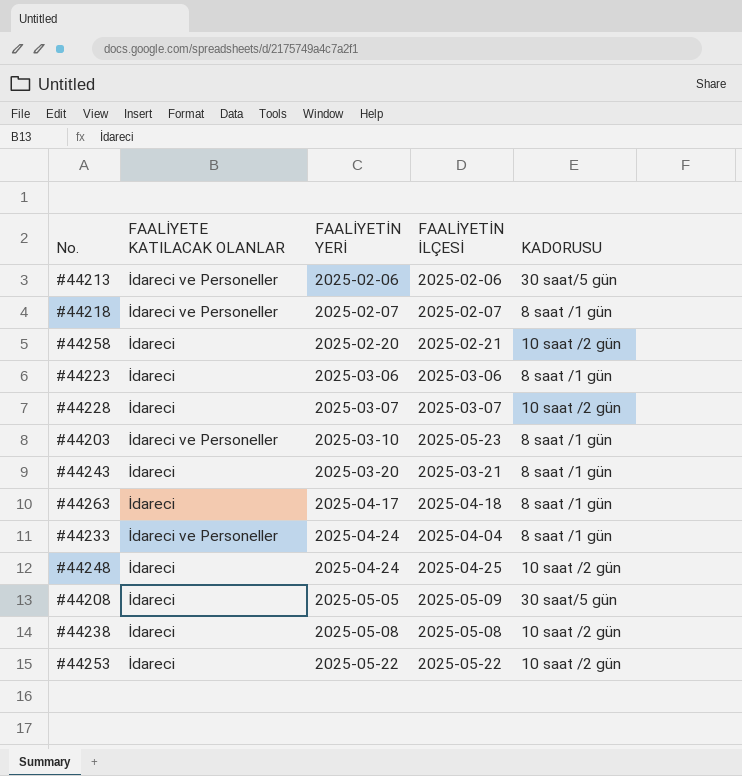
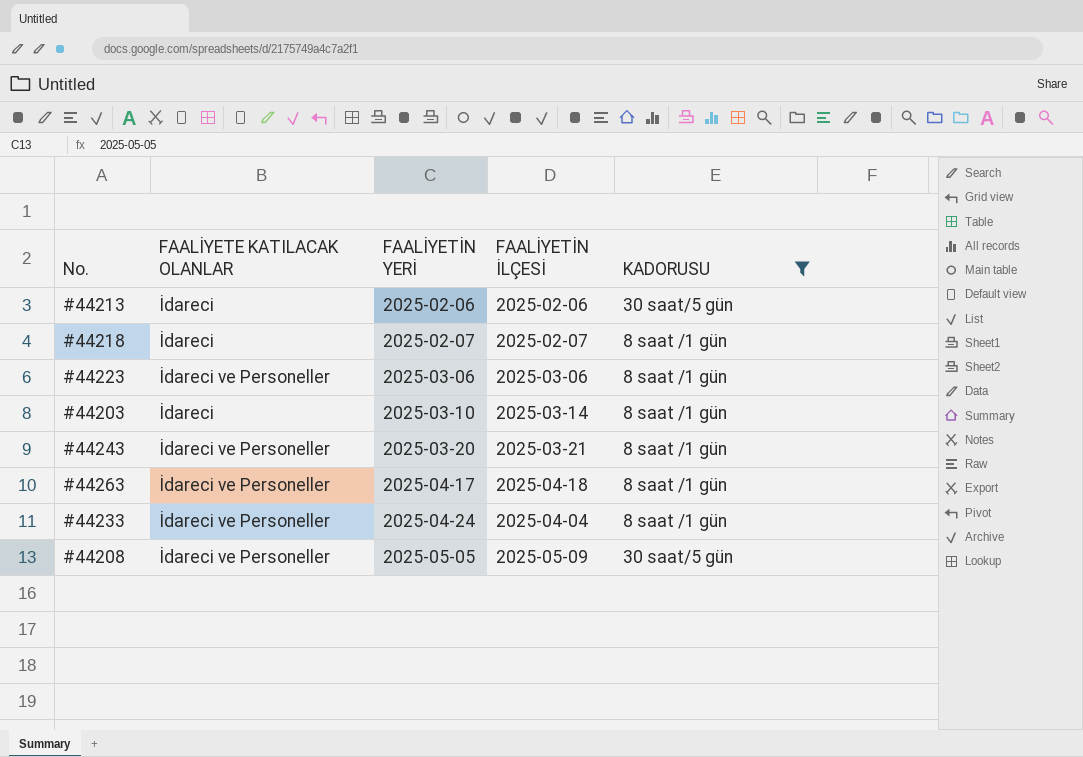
filter: none -> KADORUSU != 10 saat /2 gün
#44213 | FAALİYETE KATILACAK OLANLAR: İdareci ve Personeller -> İdareci
#44218 | FAALİYETE KATILACAK OLANLAR: İdareci ve Personeller -> İdareci
#44223 | FAALİYETE KATILACAK OLANLAR: İdareci -> İdareci ve Personeller
#44203 | FAALİYETE KATILACAK OLANLAR: İdareci ve Personeller -> İdareci
#44203 | FAALİYETİN İLÇESİ: 2025-05-23 -> 2025-03-14
#44243 | FAALİYETE KATILACAK OLANLAR: İdareci -> İdareci ve Personeller
#44263 | FAALİYETE KATILACAK OLANLAR: İdareci -> İdareci ve Personeller
#44208 | FAALİYETE KATILACAK OLANLAR: İdareci -> İdareci ve Personeller

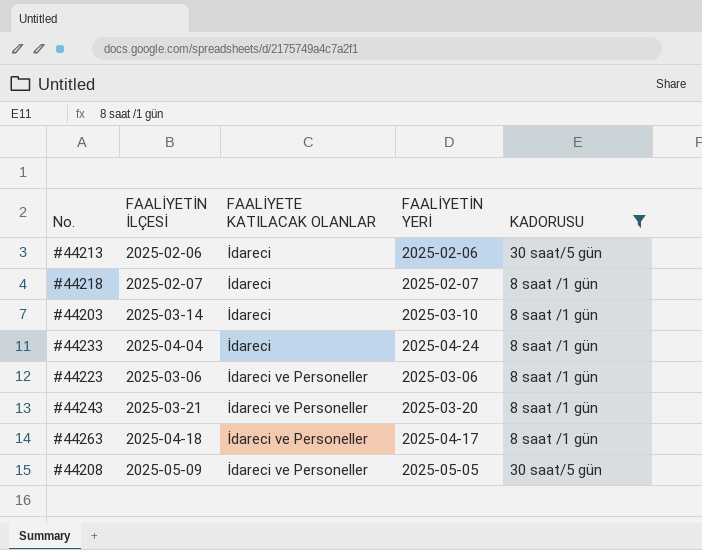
row order: FAALİYETİN YERİ ascending -> FAALİYETE KATILACAK OLANLAR ascending
column FAALİYETİN İLÇESİ | position: 4 -> 2
#44233 | FAALİYETE KATILACAK OLANLAR: İdareci ve Personeller -> İdareci

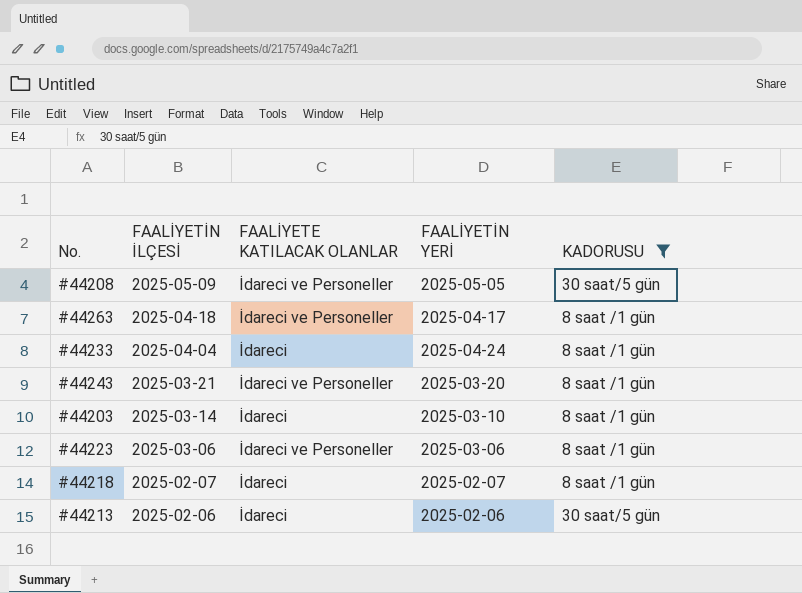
row order: FAALİYETE KATILACAK OLANLAR ascending -> FAALİYETİN İLÇESİ descending

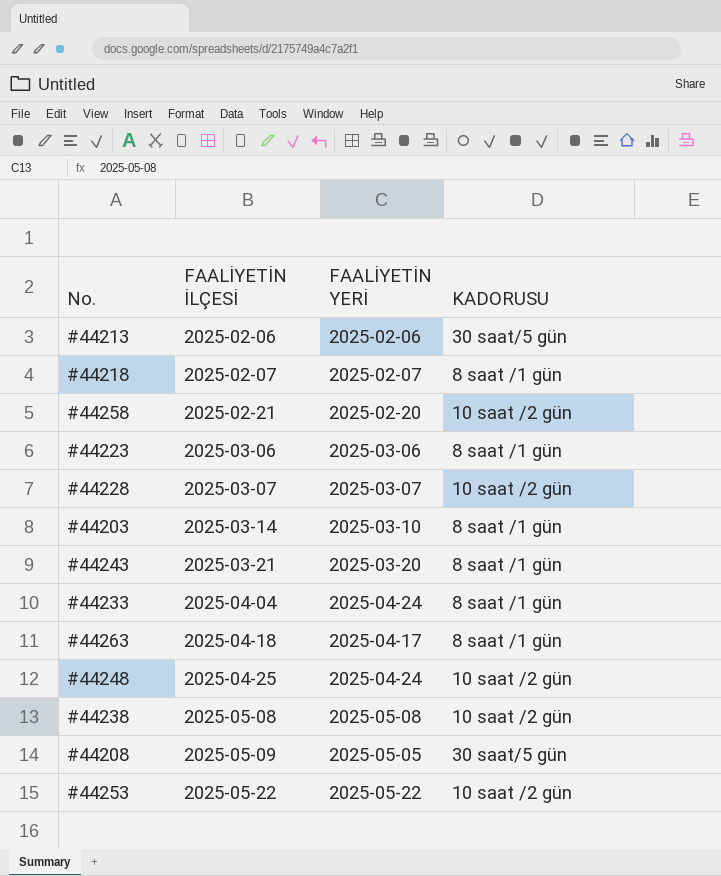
filter: KADORUSU != 10 saat /2 gün -> none
row order: FAALİYETİN İLÇESİ descending -> FAALİYETİN İLÇESİ ascending
column FAALİYETE KATILACAK OLANLAR | position: 3 -> none

